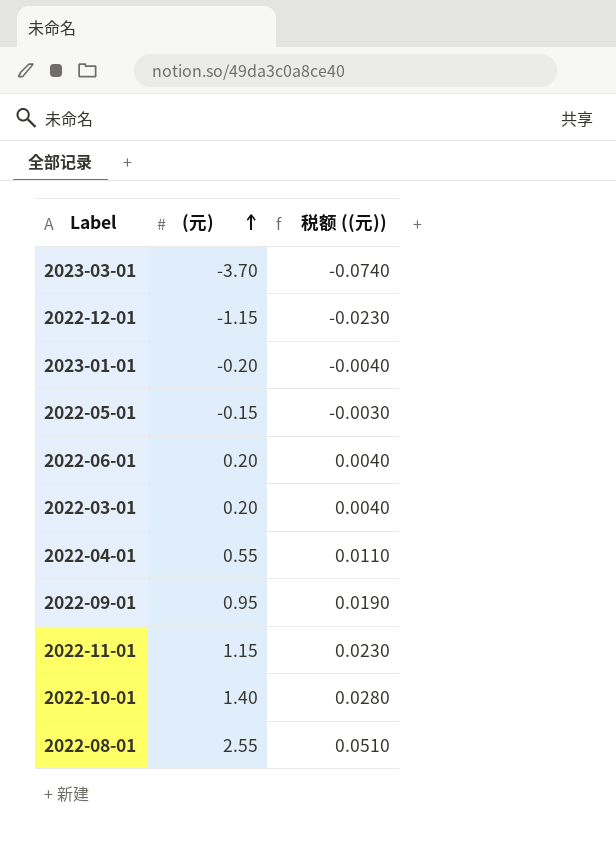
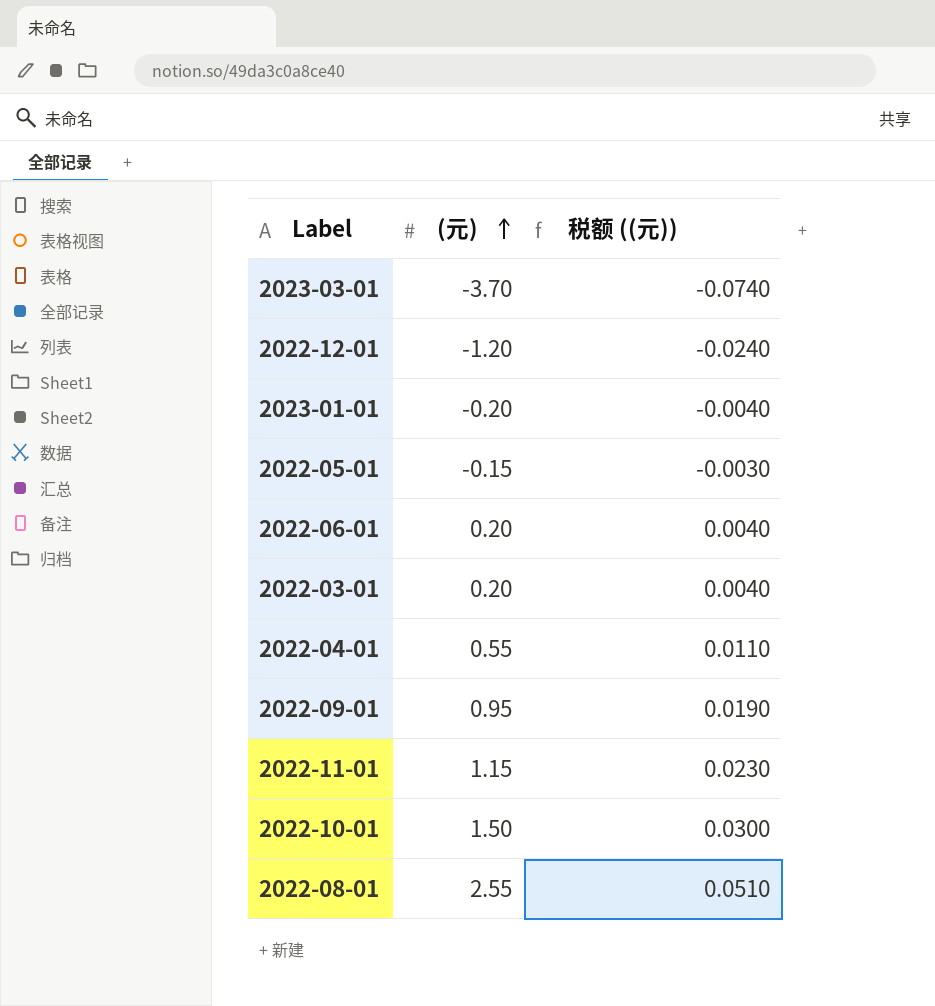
2022-12-01 | (元): -1.15 -> -1.20
2022-12-01 | 税额 ((元)): -0.0230 -> -0.0240
2022-10-01 | (元): 1.40 -> 1.50
2022-10-01 | 税额 ((元)): 0.0280 -> 0.0300

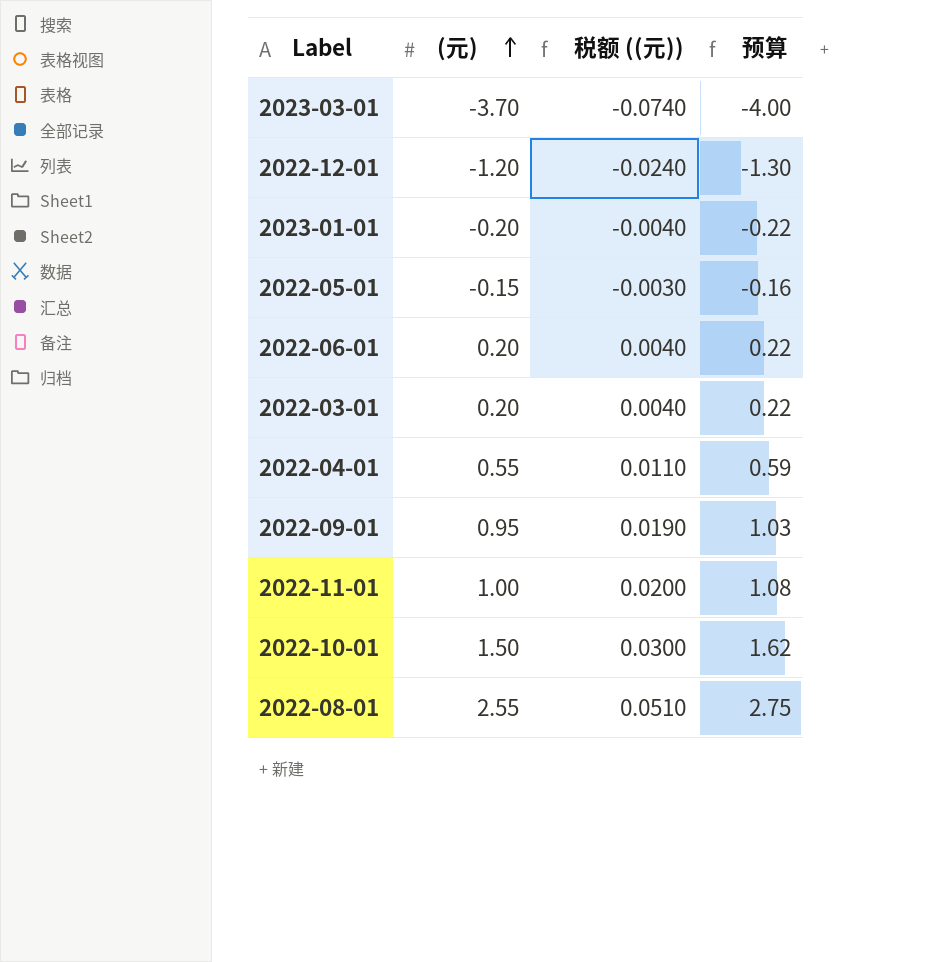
column 预算 | formula: none -> [(元)] * 1.08
2022-11-01 | (元): 1.15 -> 1.00
2022-11-01 | 税额 ((元)): 0.0230 -> 0.0200

